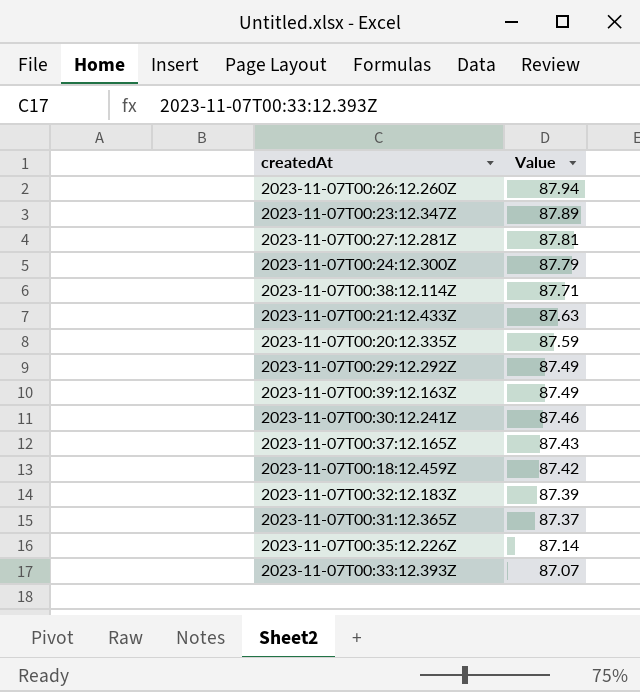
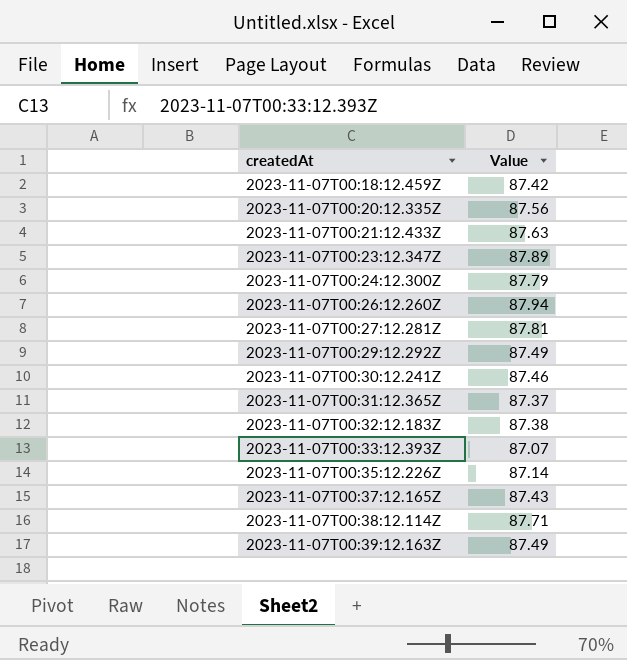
row order: Value descending -> createdAt ascending
2023-11-07T00:20:12.335Z | Value: 87.59 -> 87.56
2023-11-07T00:32:12.183Z | Value: 87.39 -> 87.38

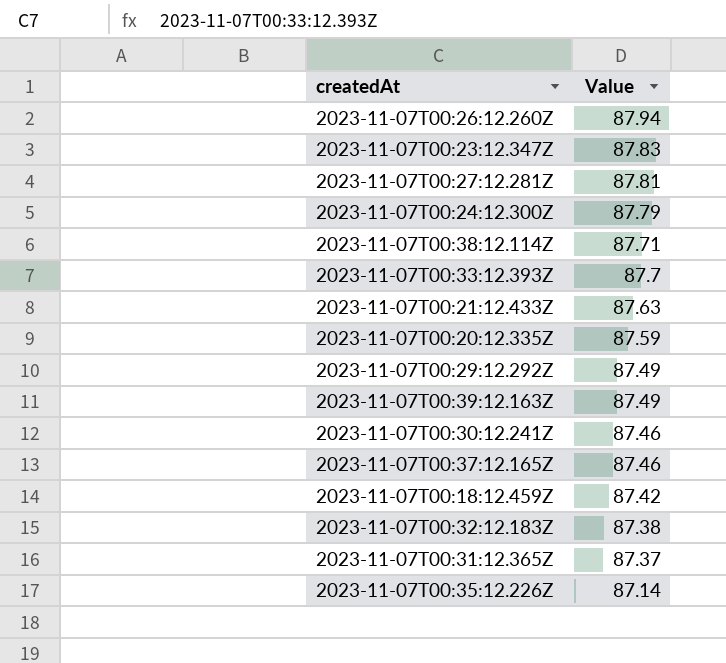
row order: createdAt ascending -> Value descending
2023-11-07T00:23:12.347Z | Value: 87.89 -> 87.83
2023-11-07T00:33:12.393Z | Value: 87.07 -> 87.7
2023-11-07T00:20:12.335Z | Value: 87.56 -> 87.59
2023-11-07T00:37:12.165Z | Value: 87.43 -> 87.46

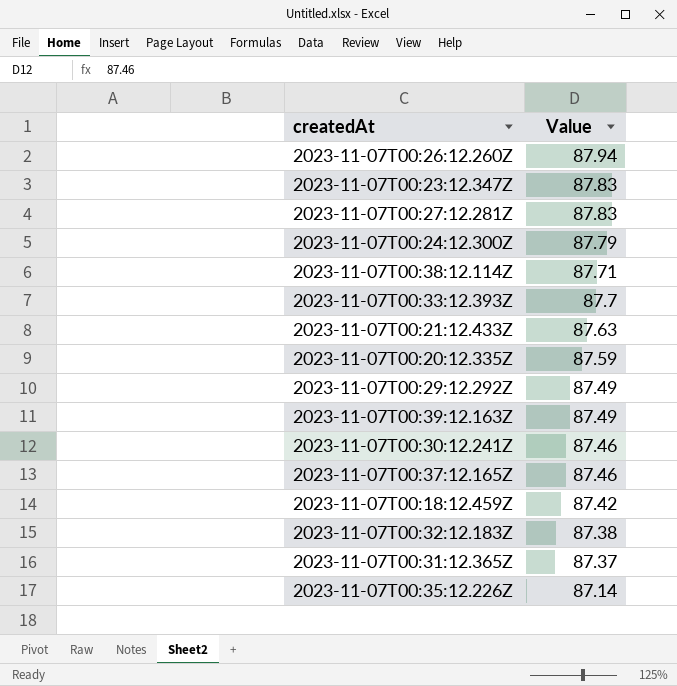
2023-11-07T00:27:12.281Z | Value: 87.81 -> 87.83

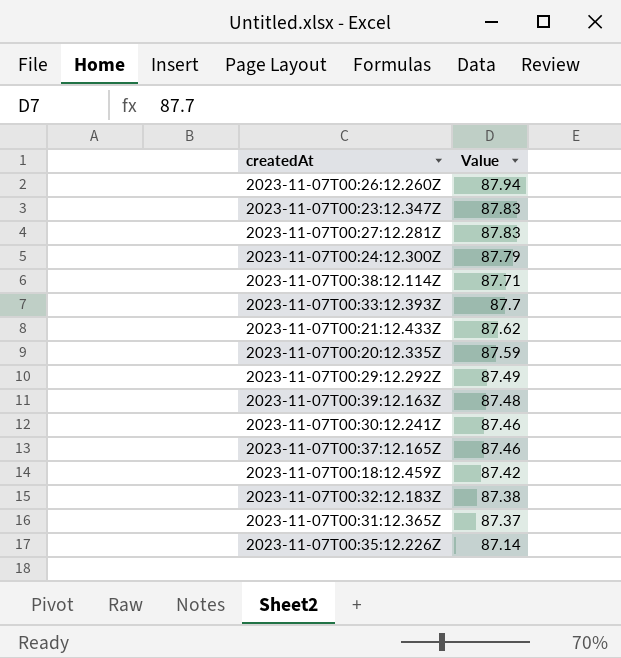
2023-11-07T00:21:12.433Z | Value: 87.63 -> 87.62
2023-11-07T00:39:12.163Z | Value: 87.49 -> 87.48

